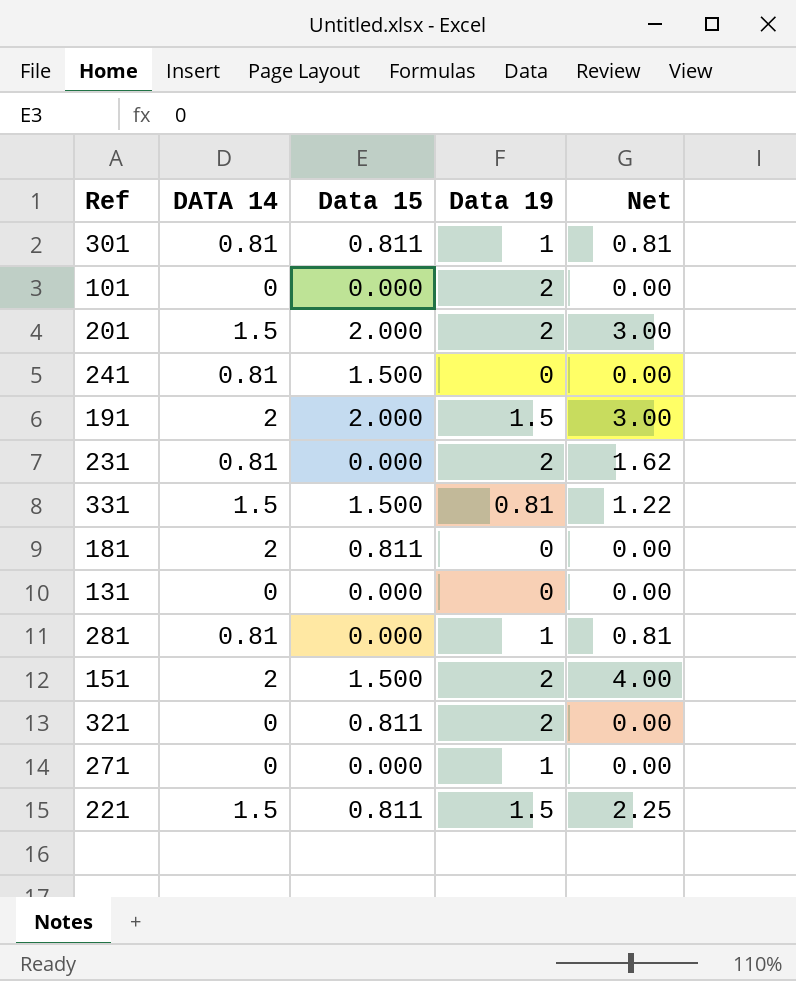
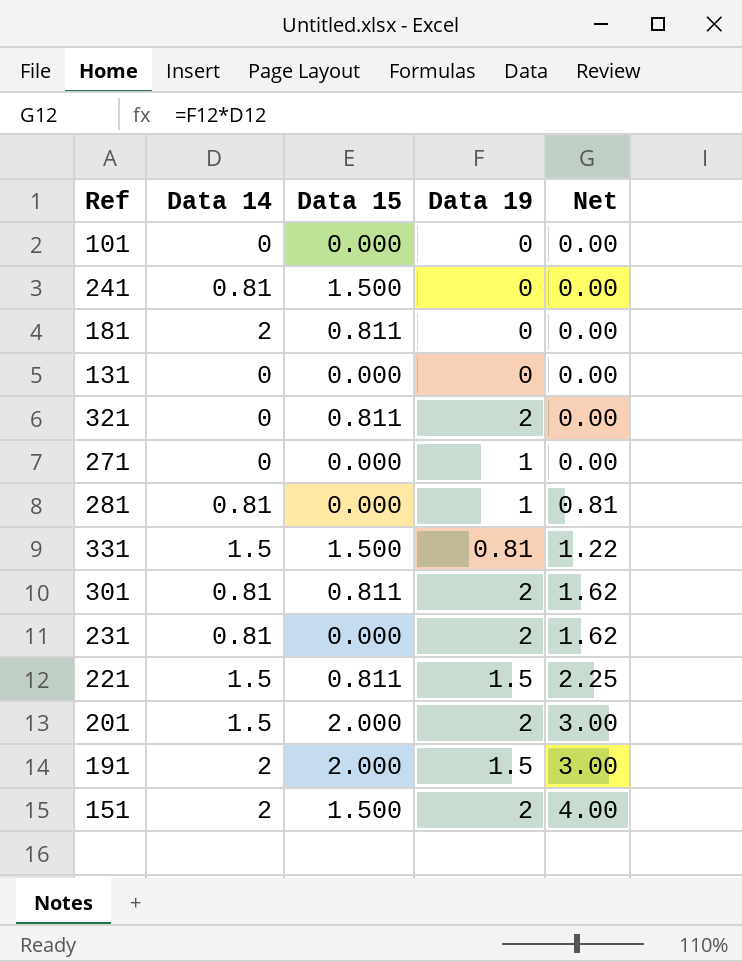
row order: none -> Net ascending
column name: DATA 14 -> Data 14
101 | Data 19: 2 -> 0
301 | Data 19: 1 -> 2
301 | Net: 0.81 -> 1.62

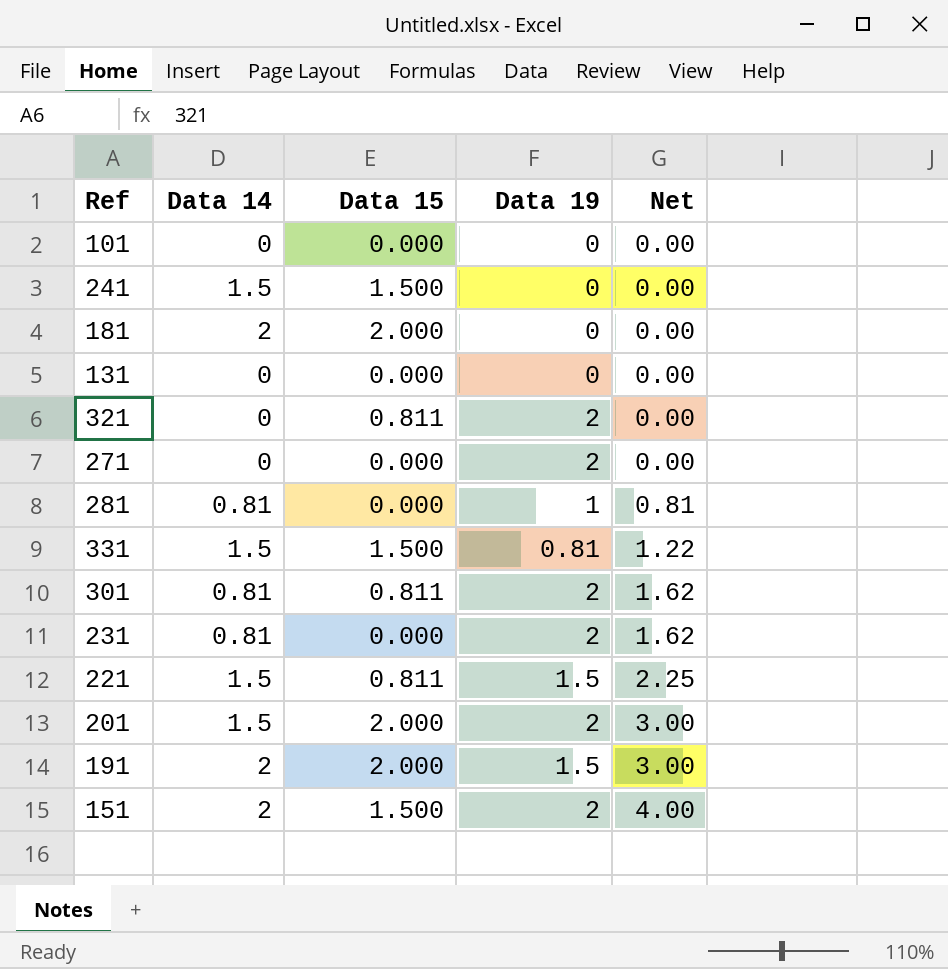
241 | Data 14: 0.81 -> 1.5
181 | Data 15: 0.811 -> 2.000
271 | Data 19: 1 -> 2

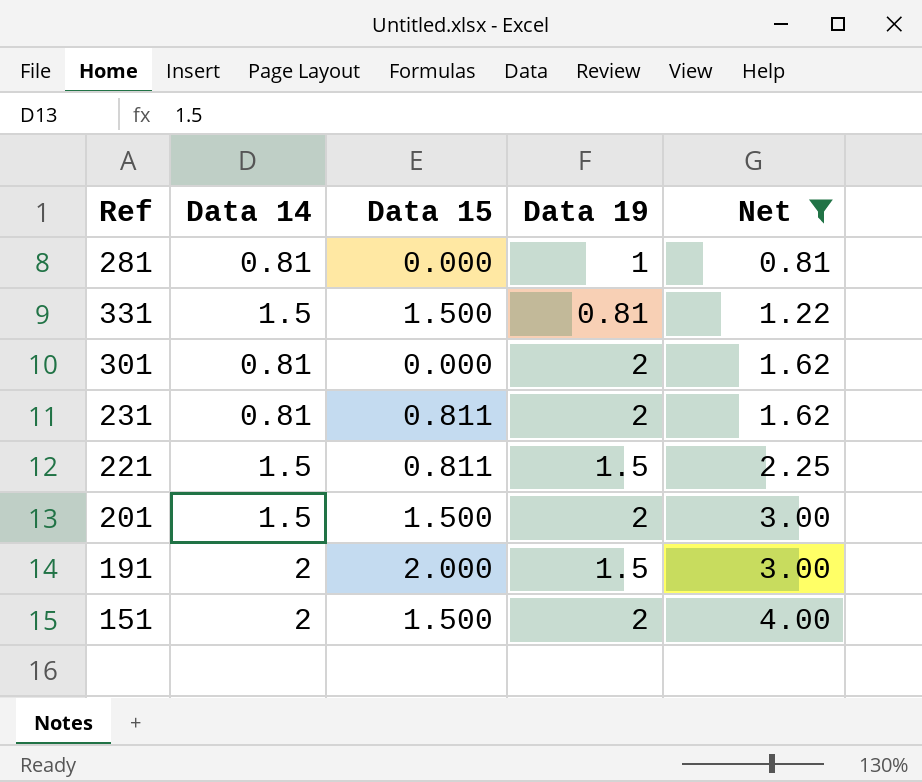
filter: none -> Net != 0.00
301 | Data 15: 0.811 -> 0.000
231 | Data 15: 0.000 -> 0.811
201 | Data 15: 2.000 -> 1.500

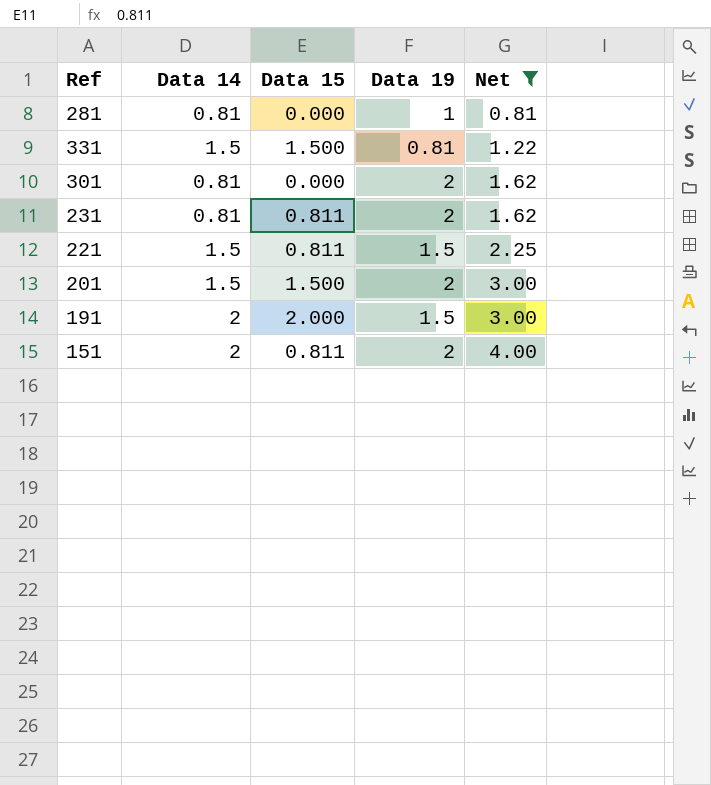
151 | Data 15: 1.500 -> 0.811

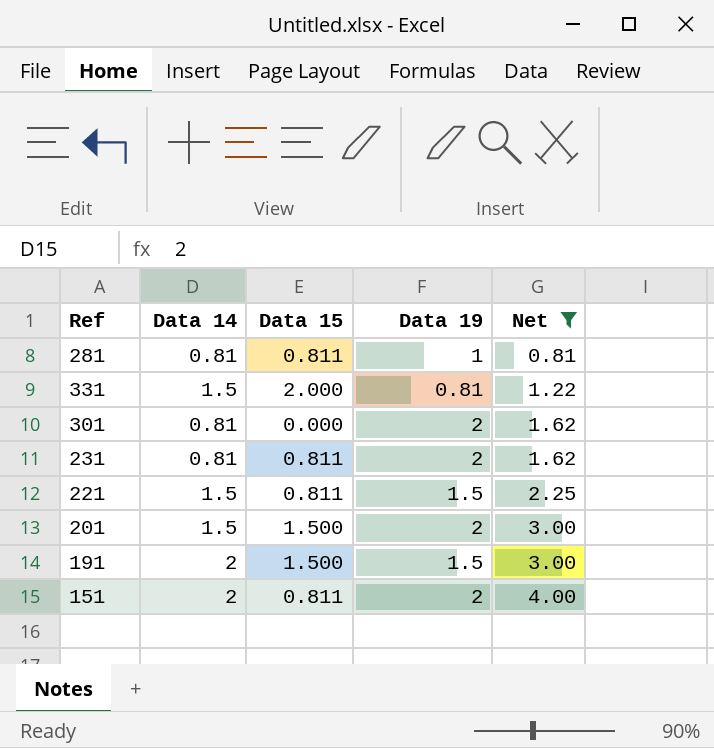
281 | Data 15: 0.000 -> 0.811
331 | Data 15: 1.500 -> 2.000
191 | Data 15: 2.000 -> 1.500

